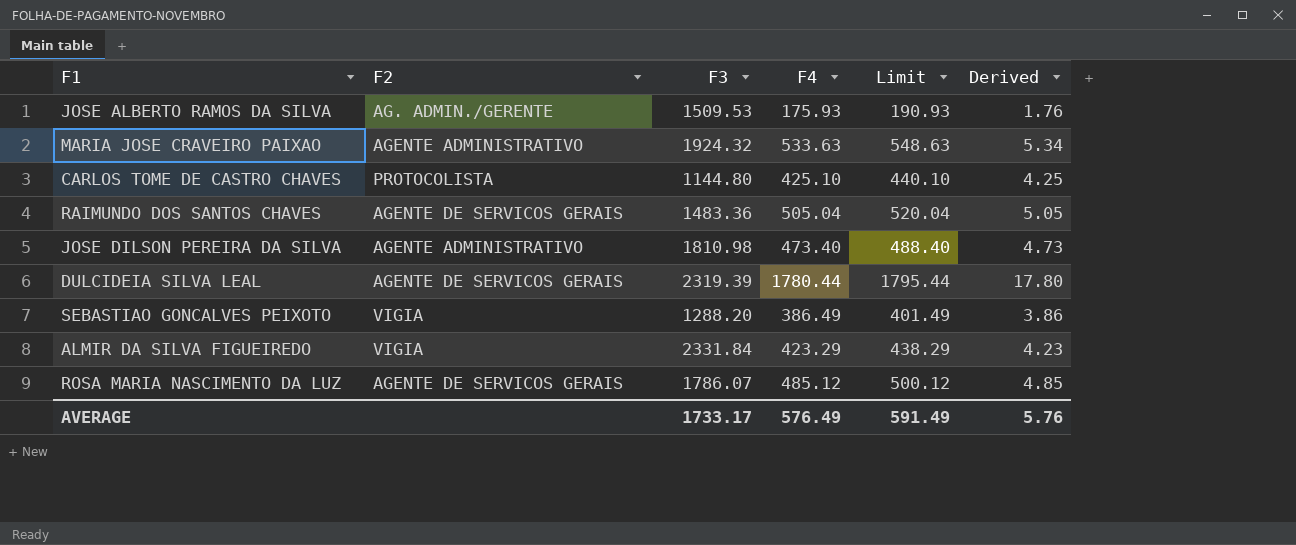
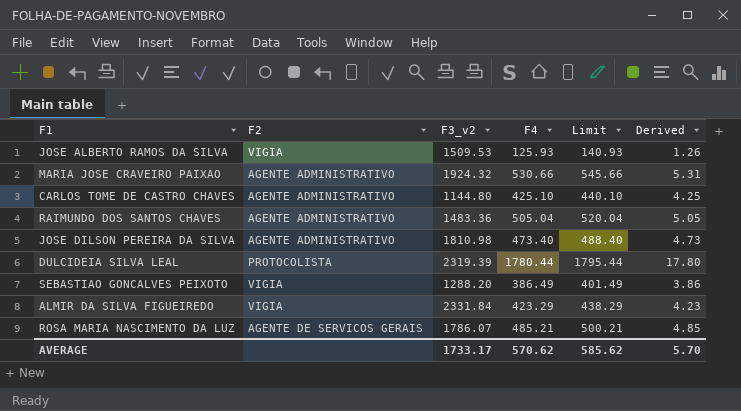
column name: F3 -> F3_v2
JOSE ALBERTO RAMOS DA SILVA | F2: AG. ADMIN./GERENTE -> VIGIA
JOSE ALBERTO RAMOS DA SILVA | F4: 175.93 -> 125.93
JOSE ALBERTO RAMOS DA SILVA | Limit: 190.93 -> 140.93
JOSE ALBERTO RAMOS DA SILVA | Derived: 1.76 -> 1.26
MARIA JOSE CRAVEIRO PAIXAO | F4: 533.63 -> 530.66
MARIA JOSE CRAVEIRO PAIXAO | Limit: 548.63 -> 545.66
MARIA JOSE CRAVEIRO PAIXAO | Derived: 5.34 -> 5.31
CARLOS TOME DE CASTRO CHAVES | F2: PROTOCOLISTA -> AGENTE ADMINISTRATIVO
RAIMUNDO DOS SANTOS CHAVES | F2: AGENTE DE SERVICOS GERAIS -> AGENTE ADMINISTRATIVO
DULCIDEIA SILVA LEAL | F2: AGENTE DE SERVICOS GERAIS -> PROTOCOLISTA
ROSA MARIA NASCIMENTO DA LUZ | F4: 485.12 -> 485.21
ROSA MARIA NASCIMENTO DA LUZ | Limit: 500.12 -> 500.21
AVERAGE | F4: 576.49 -> 570.62
AVERAGE | Limit: 591.49 -> 585.62
AVERAGE | Derived: 5.76 -> 5.70

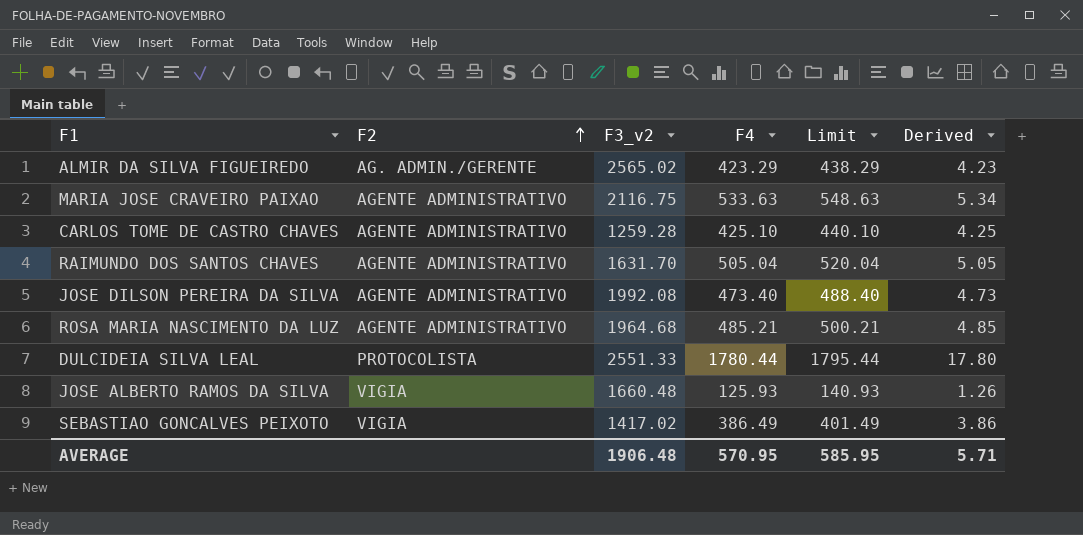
row order: none -> F2 ascending
ALMIR DA SILVA FIGUEIREDO | F2: VIGIA -> AG. ADMIN./GERENTE
ALMIR DA SILVA FIGUEIREDO | F3_v2: 2331.84 -> 2565.02
MARIA JOSE CRAVEIRO PAIXAO | F3_v2: 1924.32 -> 2116.75
MARIA JOSE CRAVEIRO PAIXAO | F4: 530.66 -> 533.63
MARIA JOSE CRAVEIRO PAIXAO | Limit: 545.66 -> 548.63
MARIA JOSE CRAVEIRO PAIXAO | Derived: 5.31 -> 5.34
CARLOS TOME DE CASTRO CHAVES | F3_v2: 1144.80 -> 1259.28
RAIMUNDO DOS SANTOS CHAVES | F3_v2: 1483.36 -> 1631.70
JOSE DILSON PEREIRA DA SILVA | F3_v2: 1810.98 -> 1992.08
ROSA MARIA NASCIMENTO DA LUZ | F2: AGENTE DE SERVICOS GERAIS -> AGENTE ADMINISTRATIVO
ROSA MARIA NASCIMENTO DA LUZ | F3_v2: 1786.07 -> 1964.68
DULCIDEIA SILVA LEAL | F3_v2: 2319.39 -> 2551.33
JOSE ALBERTO RAMOS DA SILVA | F3_v2: 1509.53 -> 1660.48
SEBASTIAO GONCALVES PEIXOTO | F3_v2: 1288.20 -> 1417.02
AVERAGE | F3_v2: 1733.17 -> 1906.48
AVERAGE | F4: 570.62 -> 570.95
AVERAGE | Limit: 585.62 -> 585.95
AVERAGE | Derived: 5.70 -> 5.71

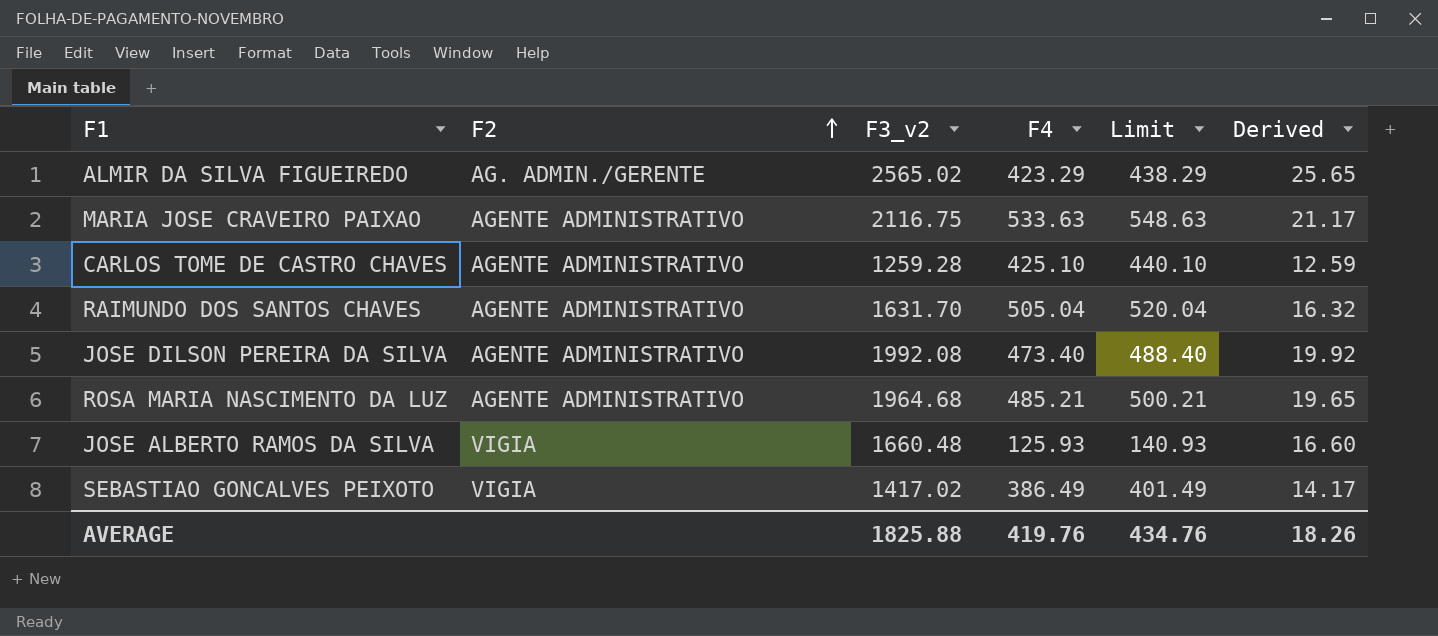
column Derived | formula: [F4] * 0.01 -> [F3_v2] * 0.01
row DULCIDEIA SILVA LEAL: PROTOCOLISTA | 2551.33 | 1780.44 | 1795.44 | 17.80 -> none
AVERAGE | F3_v2: 1906.48 -> 1825.88
AVERAGE | F4: 570.95 -> 419.76
AVERAGE | Limit: 585.95 -> 434.76
AVERAGE | Derived: 5.71 -> 18.26

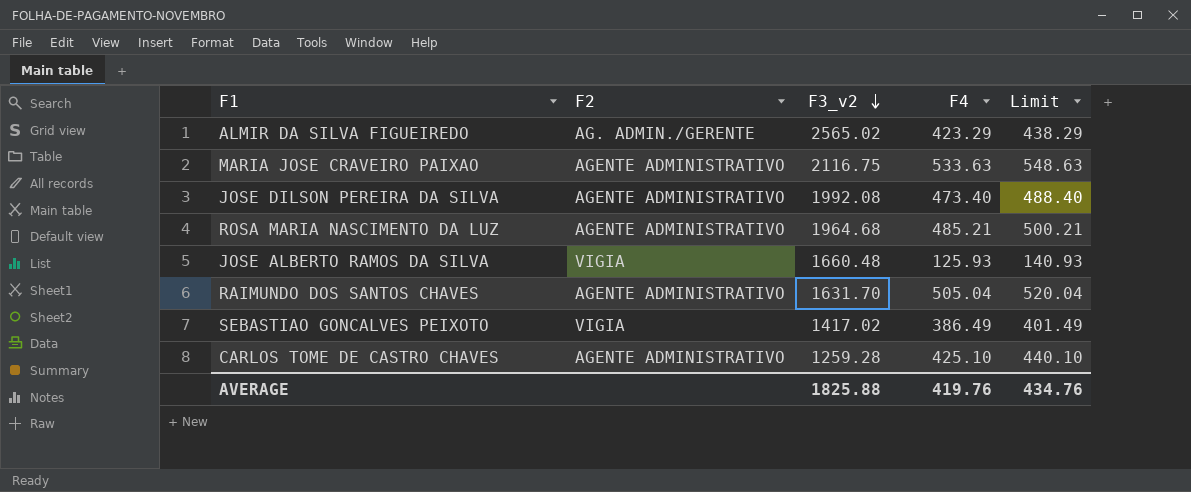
row order: F2 ascending -> F3_v2 descending
column Derived | formula: [F3_v2] * 0.01 -> none

